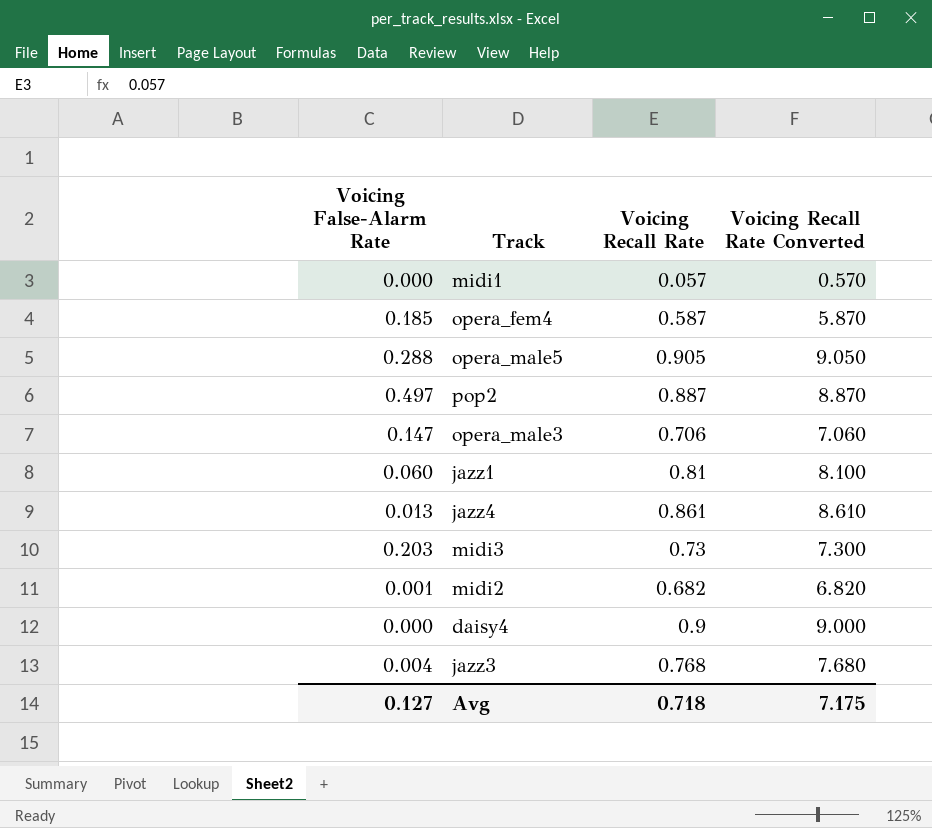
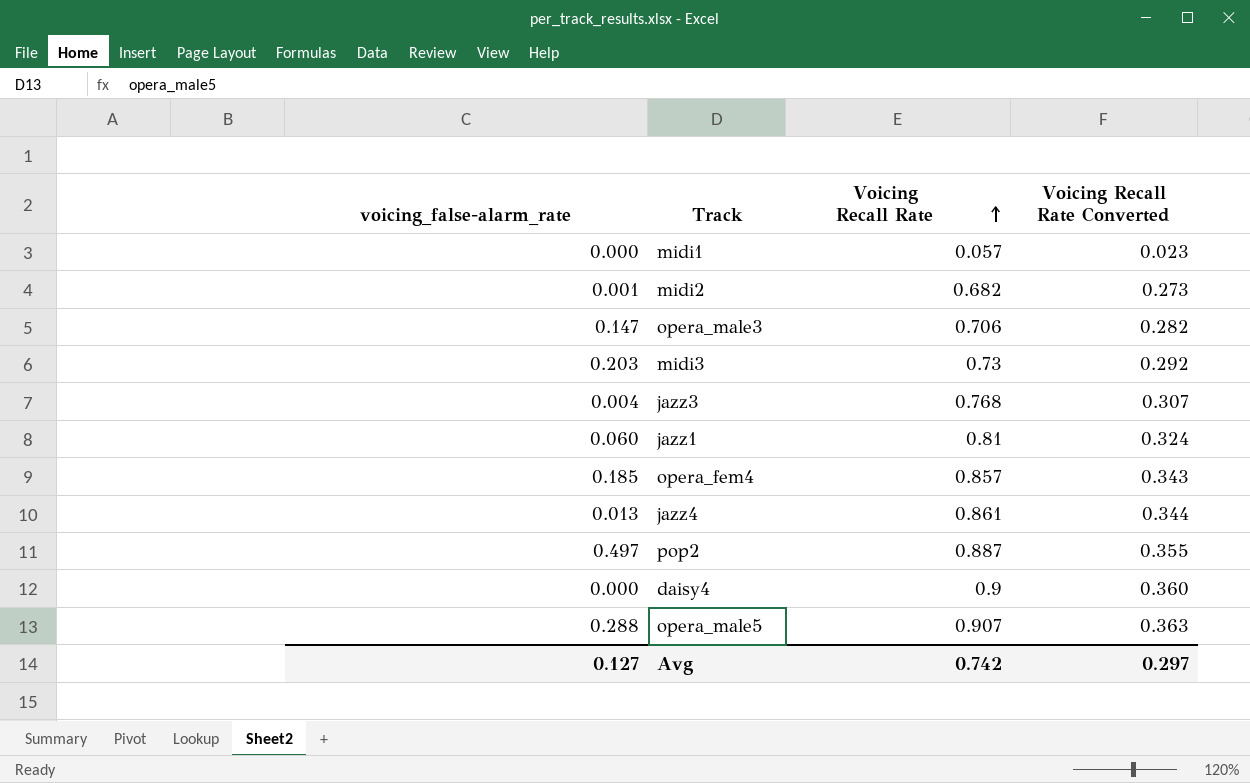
row order: none -> Voicing Recall Rate ascending
column name: Voicing False-Alarm Rate -> voicing_false-alarm_rate
column Voicing Recall Rate Converted | formula: [Voicing Recall Rate] * 10 -> [Voicing Recall Rate] * 0.4
opera_fem4 | Voicing Recall Rate: 0.587 -> 0.857
opera_male5 | Voicing Recall Rate: 0.905 -> 0.907
Avg | Voicing Recall Rate: 0.718 -> 0.742
Avg | Voicing Recall Rate Converted: 7.175 -> 0.297

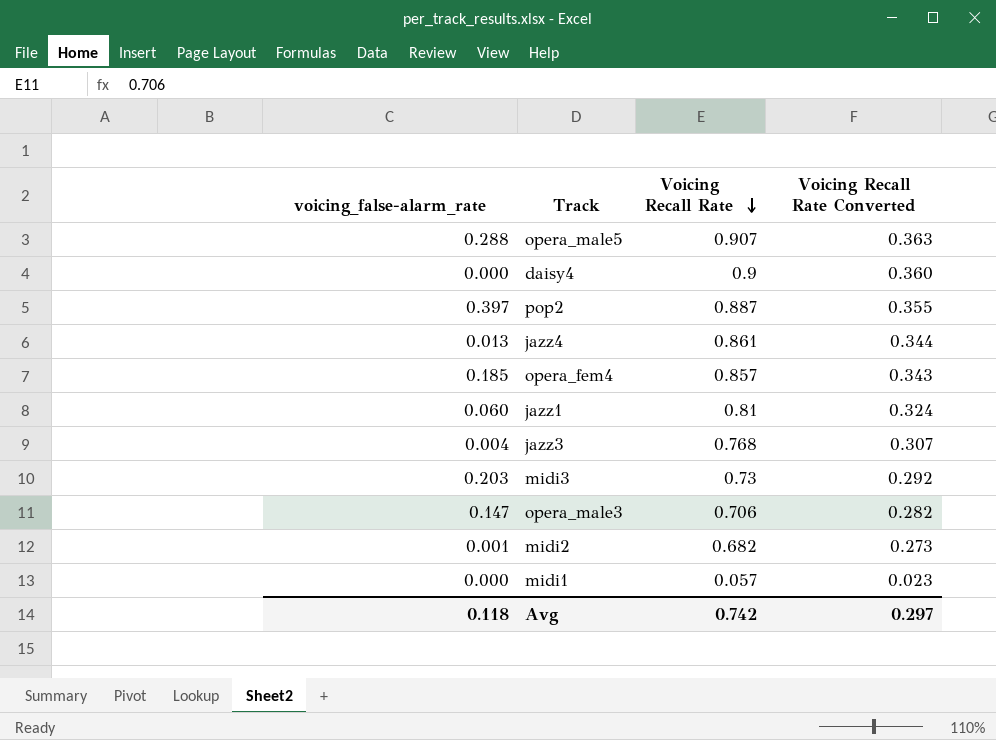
row order: Voicing Recall Rate ascending -> Voicing Recall Rate descending
pop2 | voicing_false-alarm_rate: 0.497 -> 0.397
Avg | voicing_false-alarm_rate: 0.127 -> 0.118

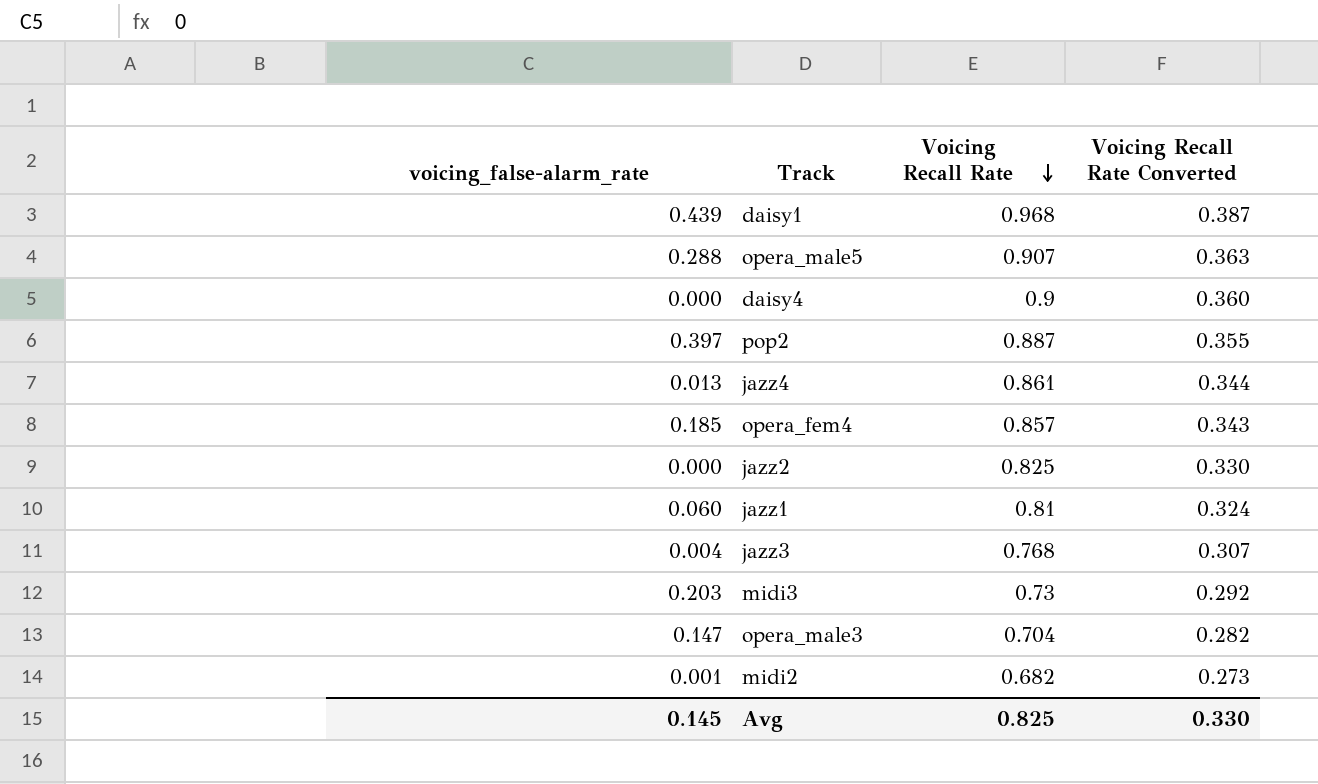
row midi1: 0.000 | 0.057 | 0.023 -> none
row daisy1: none -> 0.439 | 0.968 | 0.387
row jazz2: none -> 0.000 | 0.825 | 0.330
opera_male3 | Voicing Recall Rate: 0.706 -> 0.704
Avg | voicing_false-alarm_rate: 0.118 -> 0.145
Avg | Voicing Recall Rate: 0.742 -> 0.825
Avg | Voicing Recall Rate Converted: 0.297 -> 0.330

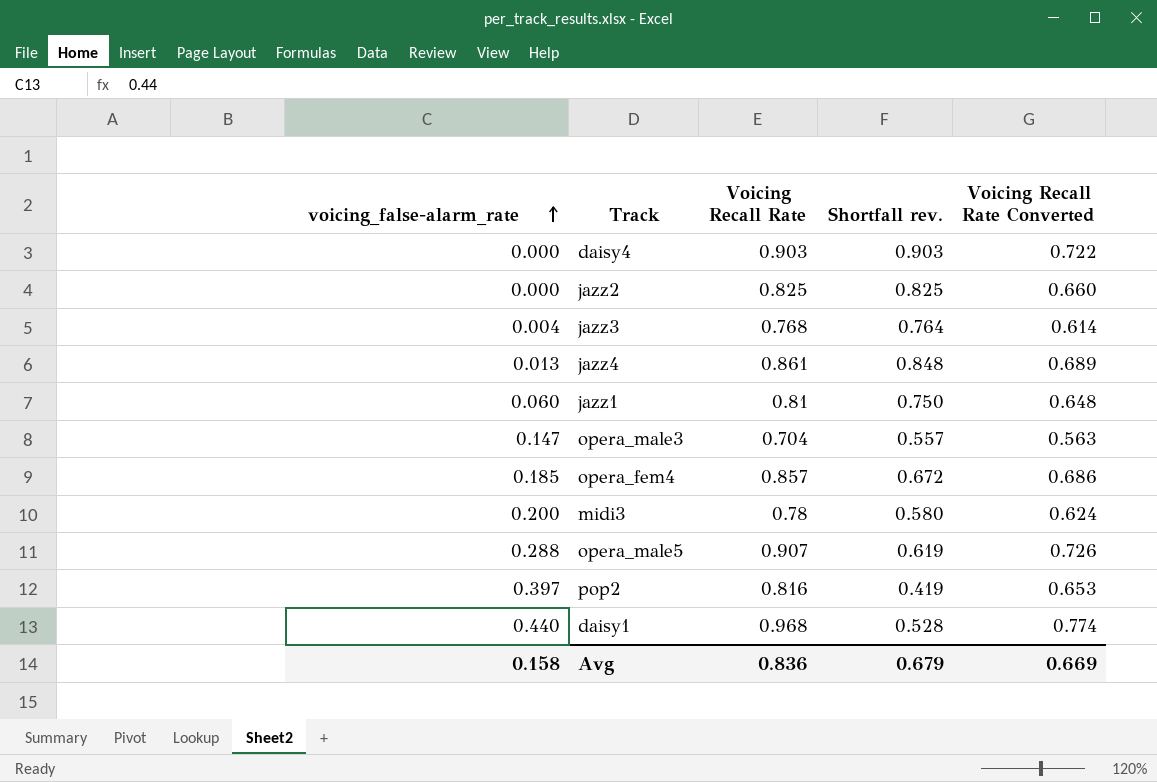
row order: Voicing Recall Rate descending -> voicing_false-alarm_rate ascending
column Shortfall rev. | formula: none -> [Voicing Recall Rate] - [voicing_false-alarm_rate]
column Voicing Recall Rate Converted | formula: [Voicing Recall Rate] * 0.4 -> [Voicing Recall Rate] * 0.8
row midi2: 0.001 | 0.682 | 0.273 -> none
daisy4 | Voicing Recall Rate: 0.9 -> 0.903
midi3 | voicing_false-alarm_rate: 0.203 -> 0.200
midi3 | Voicing Recall Rate: 0.73 -> 0.78
pop2 | Voicing Recall Rate: 0.887 -> 0.816
daisy1 | voicing_false-alarm_rate: 0.439 -> 0.440
Avg | voicing_false-alarm_rate: 0.145 -> 0.158
Avg | Voicing Recall Rate: 0.825 -> 0.836
Avg | Voicing Recall Rate Converted: 0.330 -> 0.669

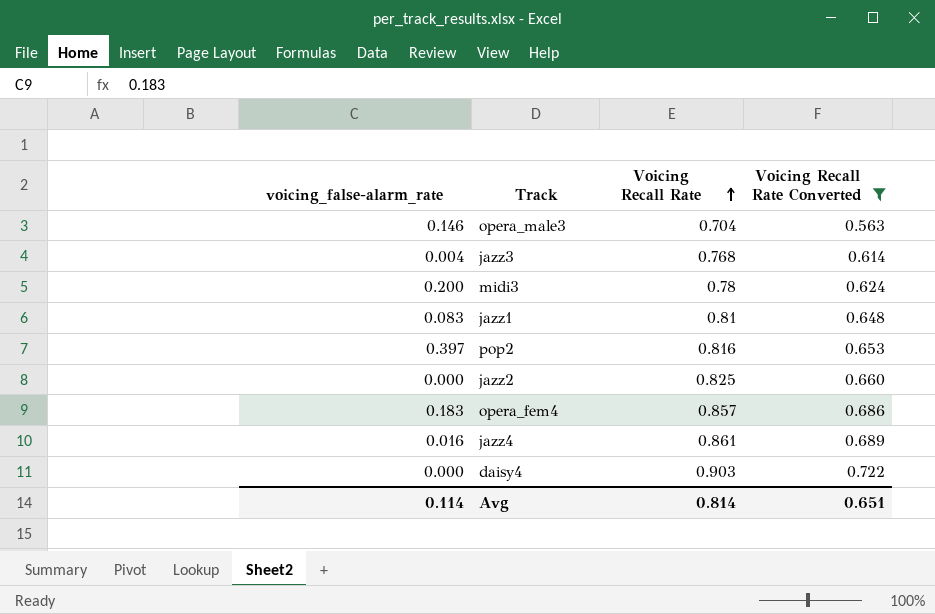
filter: none -> Voicing Recall Rate Converted <= 0.722
row order: voicing_false-alarm_rate ascending -> Voicing Recall Rate ascending
column Shortfall rev. | formula: [Voicing Recall Rate] - [voicing_false-alarm_rate] -> none
opera_male3 | voicing_false-alarm_rate: 0.147 -> 0.146
jazz1 | voicing_false-alarm_rate: 0.060 -> 0.083
opera_fem4 | voicing_false-alarm_rate: 0.185 -> 0.183
jazz4 | voicing_false-alarm_rate: 0.013 -> 0.016
Avg | voicing_false-alarm_rate: 0.158 -> 0.114
Avg | Voicing Recall Rate: 0.836 -> 0.814
Avg | Voicing Recall Rate Converted: 0.669 -> 0.651

